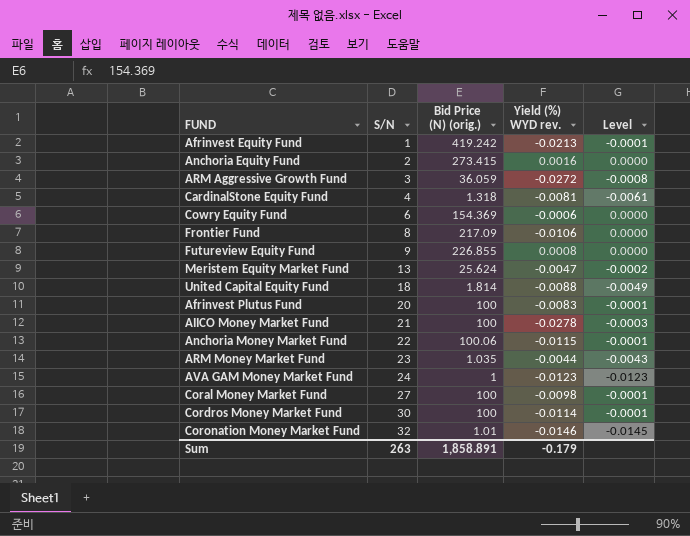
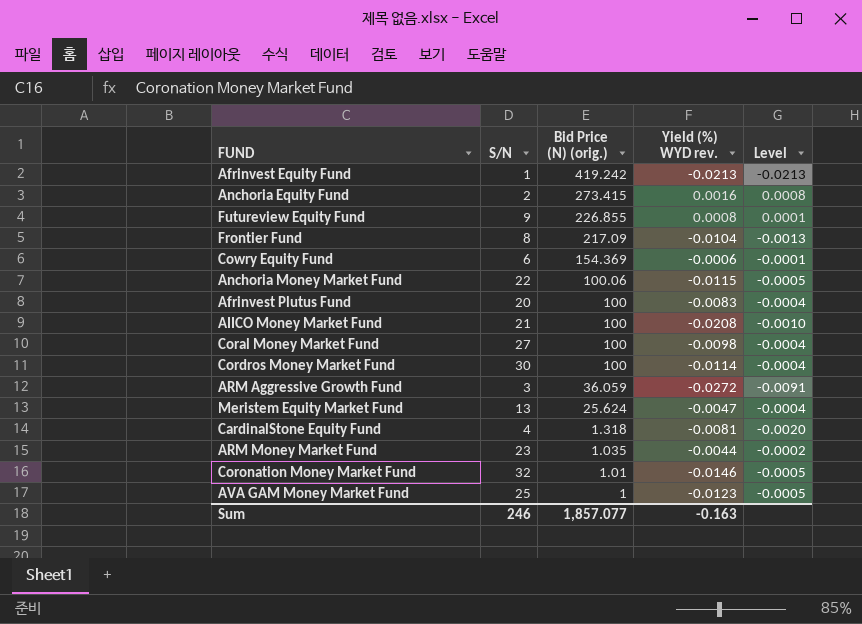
row order: S/N ascending -> Bid Price (N) (orig.) descending
column Level | formula: [Yield (%) WYD rev.] / [Bid Price (N) (orig.)] -> [Yield (%) WYD rev.] / [S/N]
row United Capital Equity Fund: 18 | 1.814 | -0.0088 | -0.0049 -> none
Frontier Fund | Yield (%) WYD rev.: -0.0106 -> -0.0104
AIICO Money Market Fund | Yield (%) WYD rev.: -0.0278 -> -0.0208
AVA GAM Money Market Fund | S/N: 24 -> 25
Sum | S/N: 263 -> 246
Sum | Bid Price (N) (orig.): 1,858.891 -> 1,857.077
Sum | Yield (%) WYD rev.: -0.179 -> -0.163

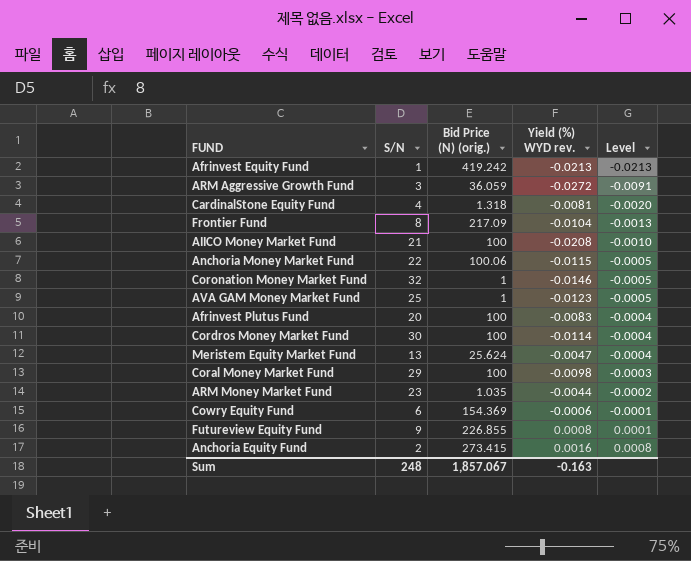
row order: Bid Price (N) (orig.) descending -> Level ascending
Coronation Money Market Fund | Bid Price (N) (orig.): 1.01 -> 1
Coral Money Market Fund | S/N: 27 -> 29
Coral Money Market Fund | Level: -0.0004 -> -0.0003
Sum | S/N: 246 -> 248
Sum | Bid Price (N) (orig.): 1,857.077 -> 1,857.067

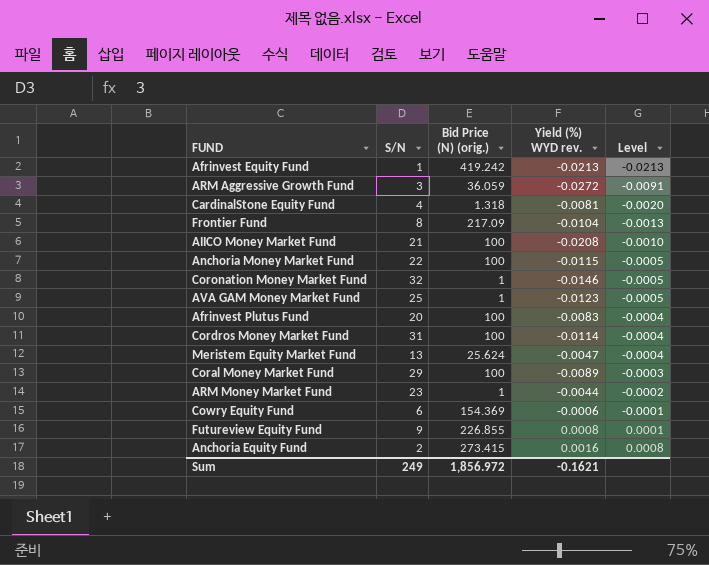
Anchoria Money Market Fund | Bid Price (N) (orig.): 100.06 -> 100
Cordros Money Market Fund | S/N: 30 -> 31
Coral Money Market Fund | Yield (%) WYD rev.: -0.0098 -> -0.0089
ARM Money Market Fund | Bid Price (N) (orig.): 1.035 -> 1
Sum | S/N: 248 -> 249
Sum | Bid Price (N) (orig.): 1,857.067 -> 1,856.972
Sum | Yield (%) WYD rev.: -0.163 -> -0.1621

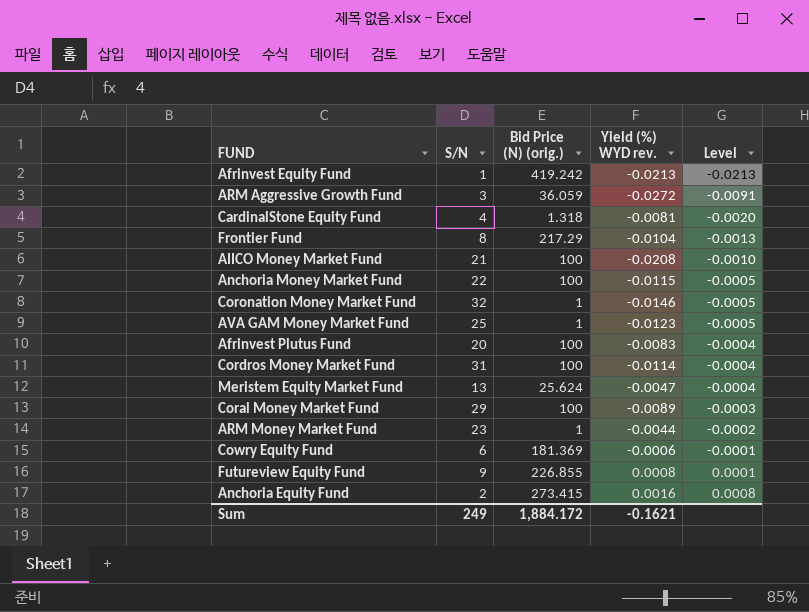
Frontier Fund | Bid Price (N) (orig.): 217.09 -> 217.29
Cowry Equity Fund | Bid Price (N) (orig.): 154.369 -> 181.369
Sum | Bid Price (N) (orig.): 1,856.972 -> 1,884.172

